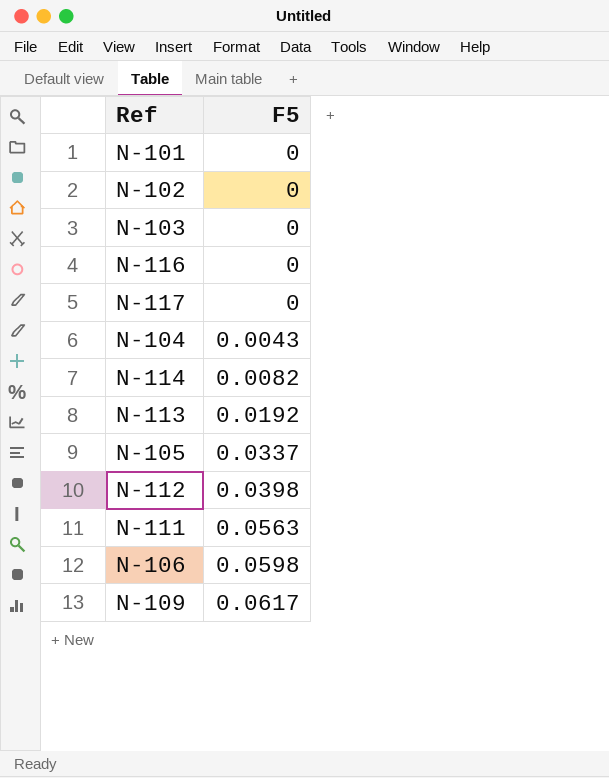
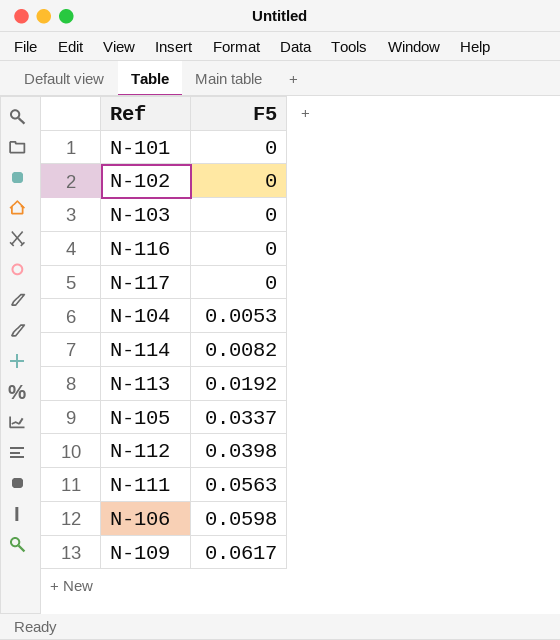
N-104 | F5: 0.0043 -> 0.0053

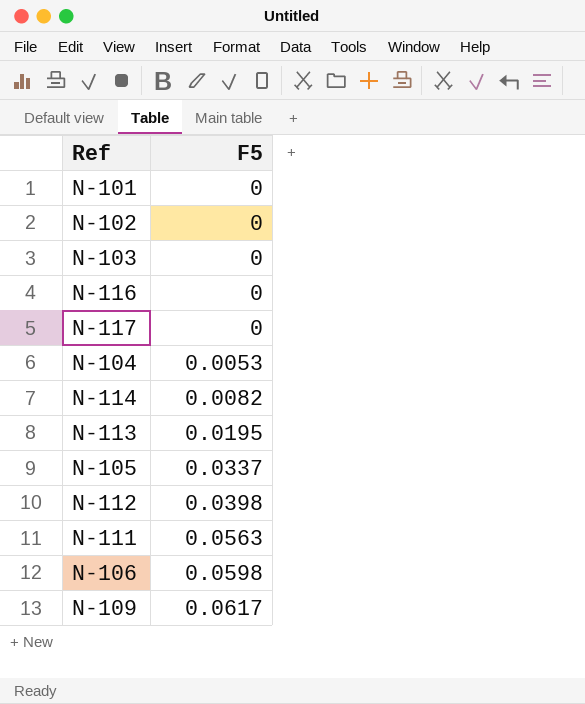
N-113 | F5: 0.0192 -> 0.0195

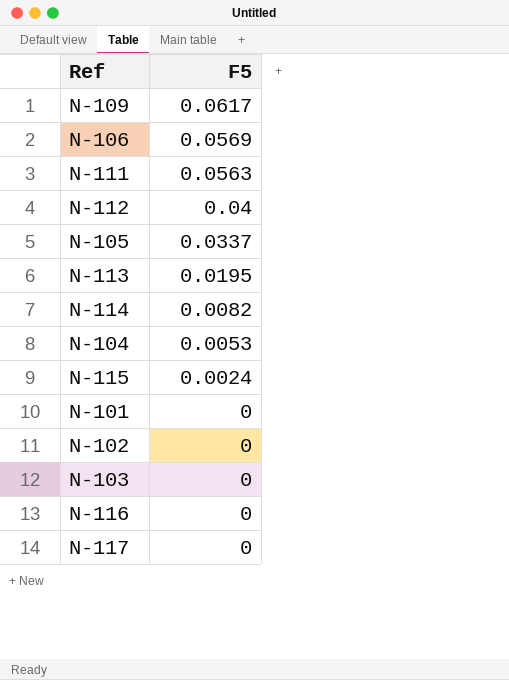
row order: F5 ascending -> F5 descending
N-106 | F5: 0.0598 -> 0.0569
N-112 | F5: 0.0398 -> 0.04
row N-115: none -> 0.0024

